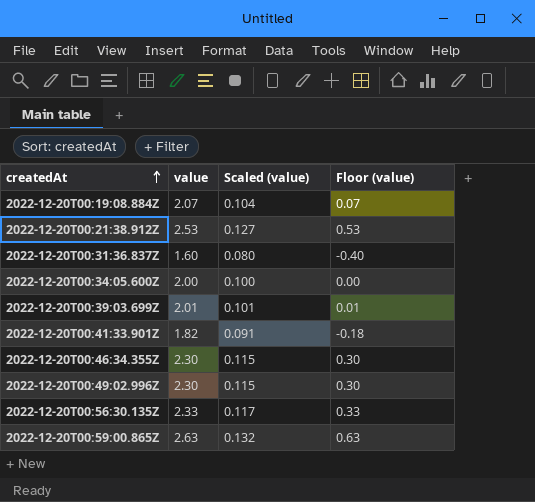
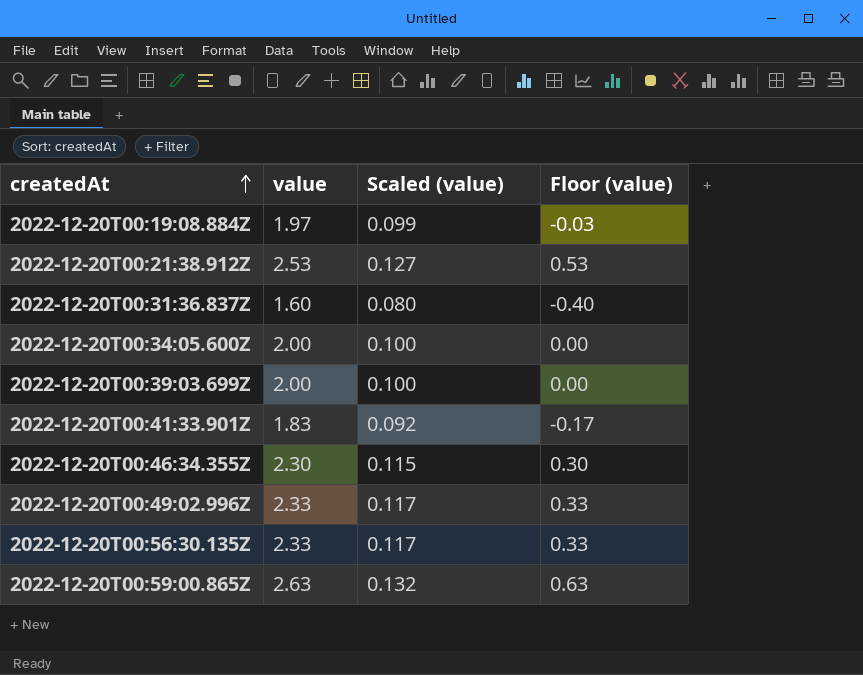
2022-12-20T00:19:08.884Z | value: 2.07 -> 1.97
2022-12-20T00:19:08.884Z | Scaled (value): 0.104 -> 0.099
2022-12-20T00:19:08.884Z | Floor (value): 0.07 -> -0.03
2022-12-20T00:39:03.699Z | value: 2.01 -> 2.00
2022-12-20T00:39:03.699Z | Scaled (value): 0.101 -> 0.100
2022-12-20T00:39:03.699Z | Floor (value): 0.01 -> 0.00
2022-12-20T00:41:33.901Z | value: 1.82 -> 1.83
2022-12-20T00:41:33.901Z | Scaled (value): 0.091 -> 0.092
2022-12-20T00:41:33.901Z | Floor (value): -0.18 -> -0.17
2022-12-20T00:49:02.996Z | value: 2.30 -> 2.33
2022-12-20T00:49:02.996Z | Scaled (value): 0.115 -> 0.117
2022-12-20T00:49:02.996Z | Floor (value): 0.30 -> 0.33

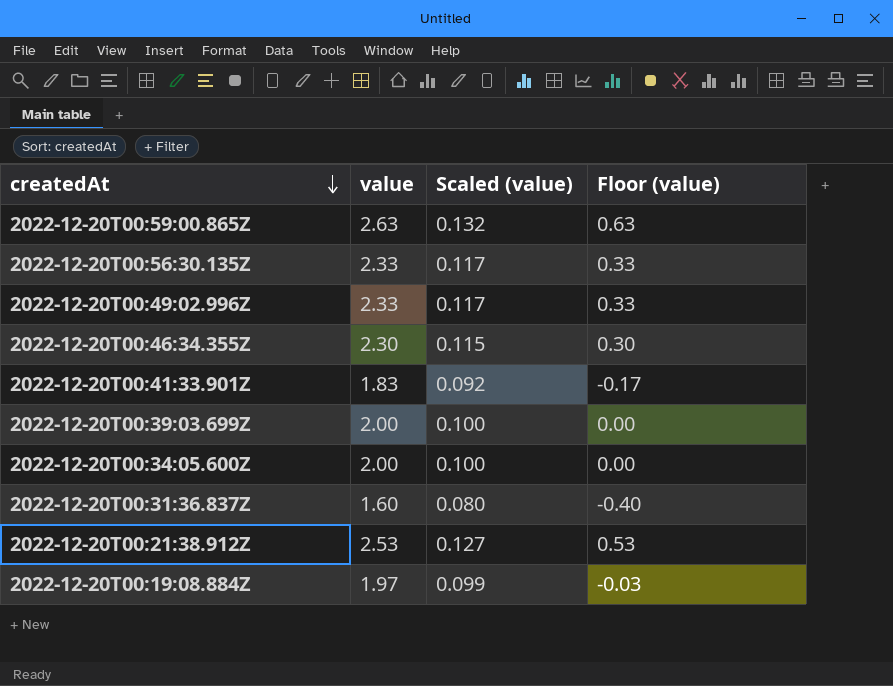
row order: createdAt ascending -> createdAt descending

